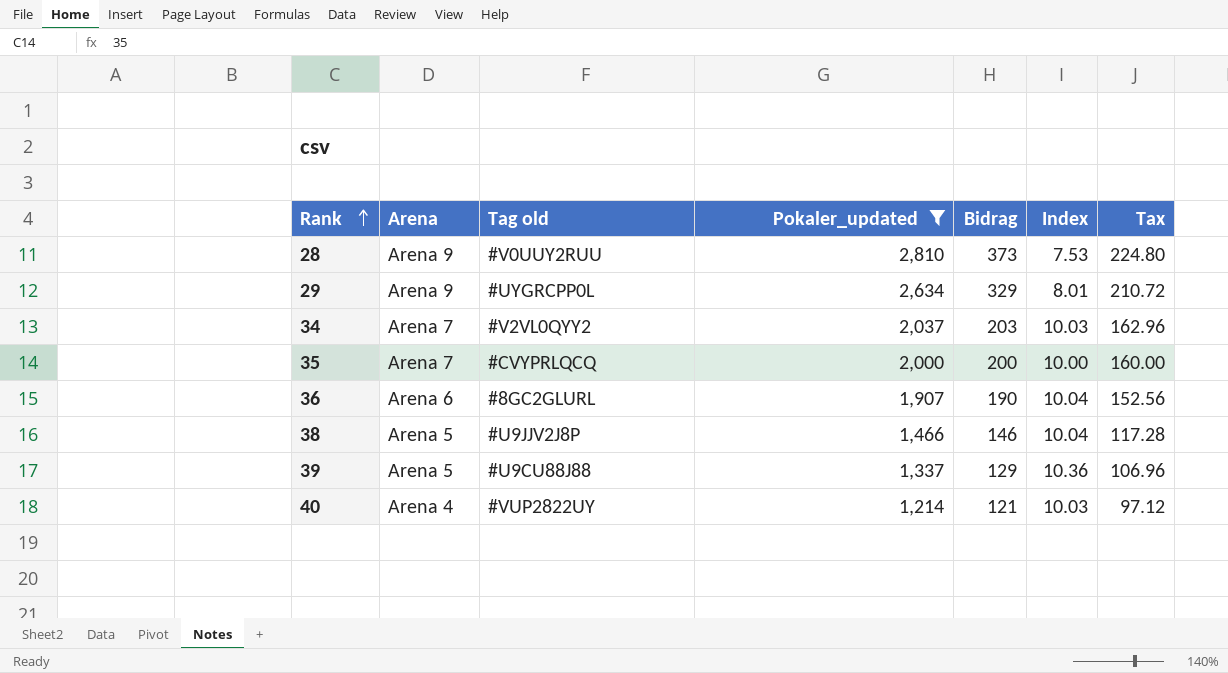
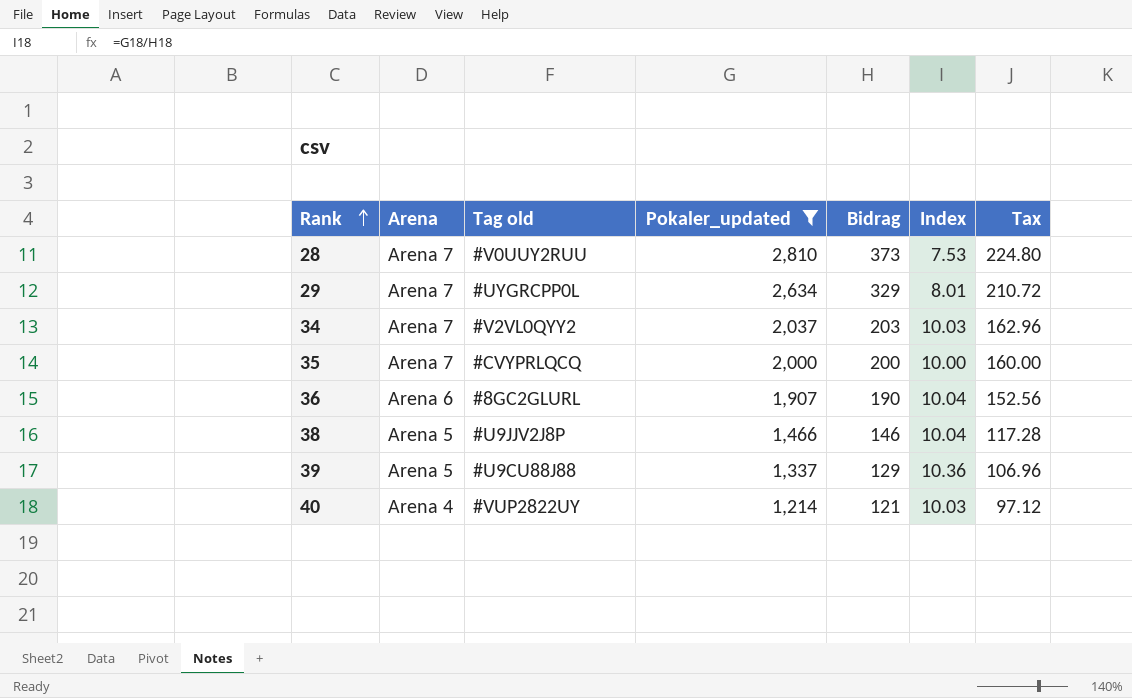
28 | Arena: Arena 9 -> Arena 7
29 | Arena: Arena 9 -> Arena 7

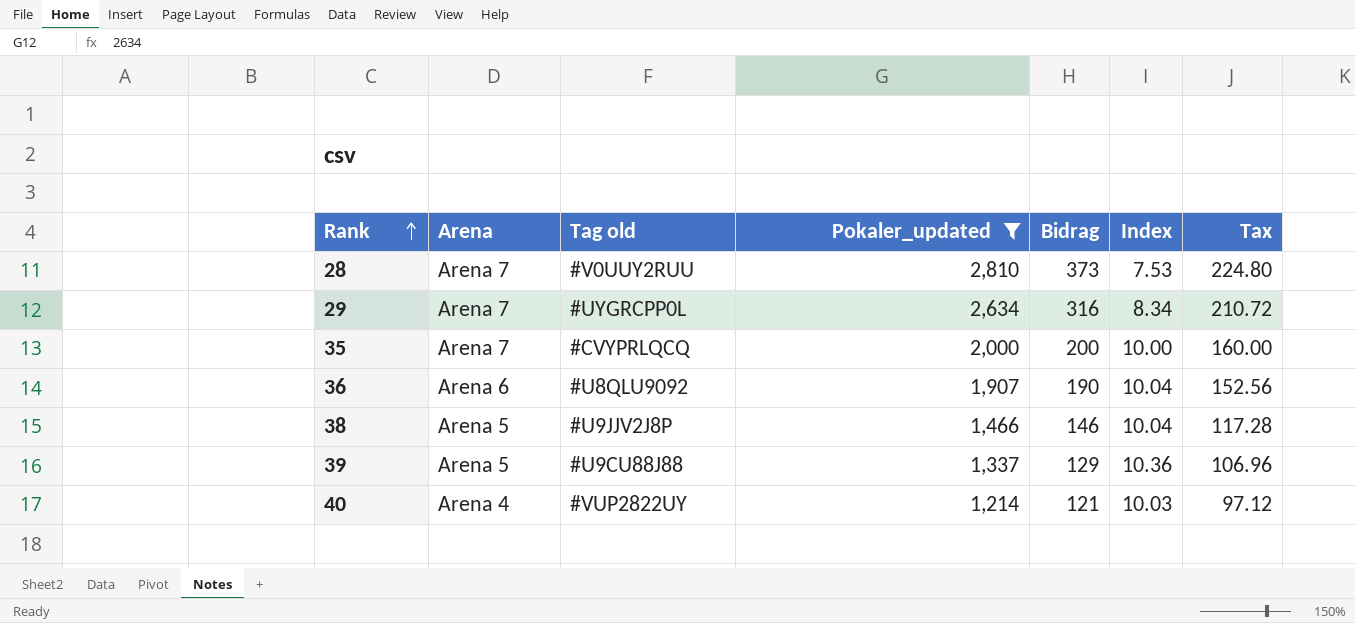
row 34: Arena 7 | #V2VL0QYY2 | 2,037 | 203 | 10.03 | 162.96 -> none
29 | Bidrag: 329 -> 316
29 | Index: 8.01 -> 8.34
36 | Tag old: #8GC2GLURL -> #U8QLU9092

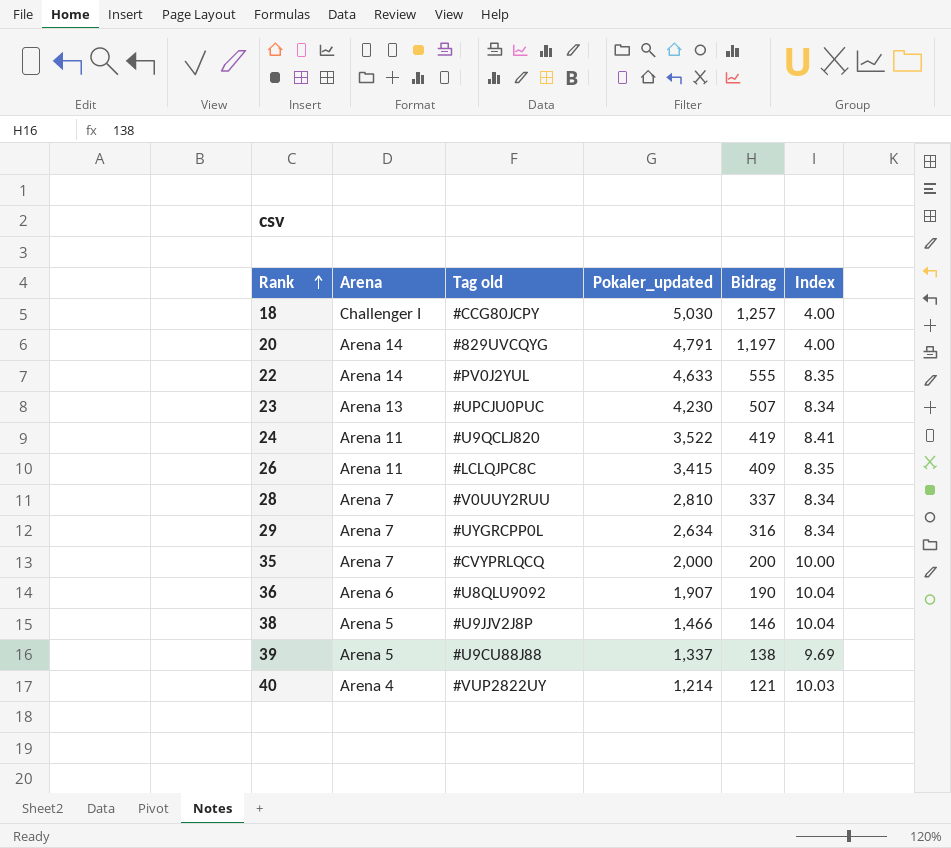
filter: Pokaler_updated <= 2,810 -> none
column Tax | formula: [Pokaler_updated] * 0.08 -> none
28 | Bidrag: 373 -> 337
28 | Index: 7.53 -> 8.34
39 | Bidrag: 129 -> 138
39 | Index: 10.36 -> 9.69

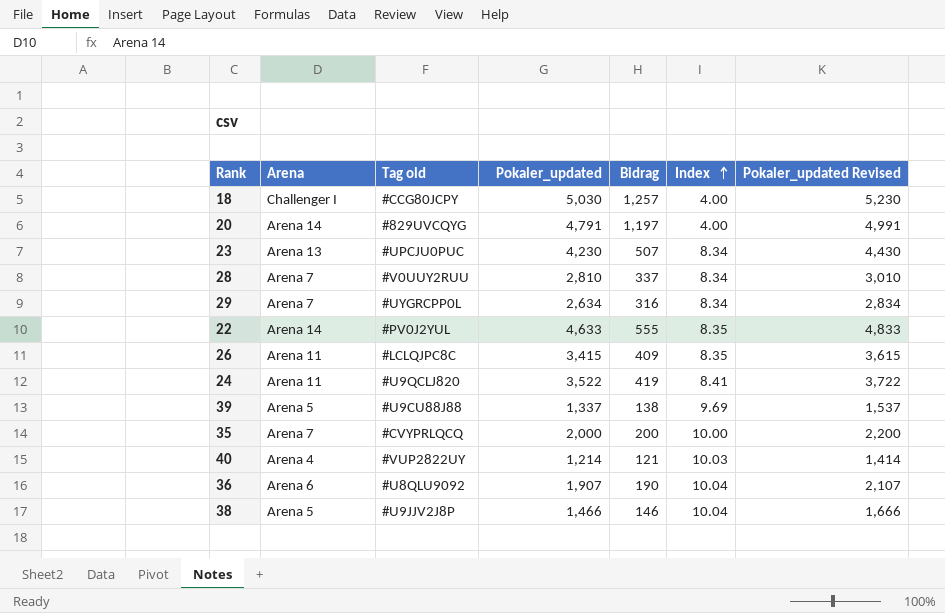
row order: Rank ascending -> Index ascending
column Pokaler_updated Revised | formula: none -> [Pokaler_updated] + 200

